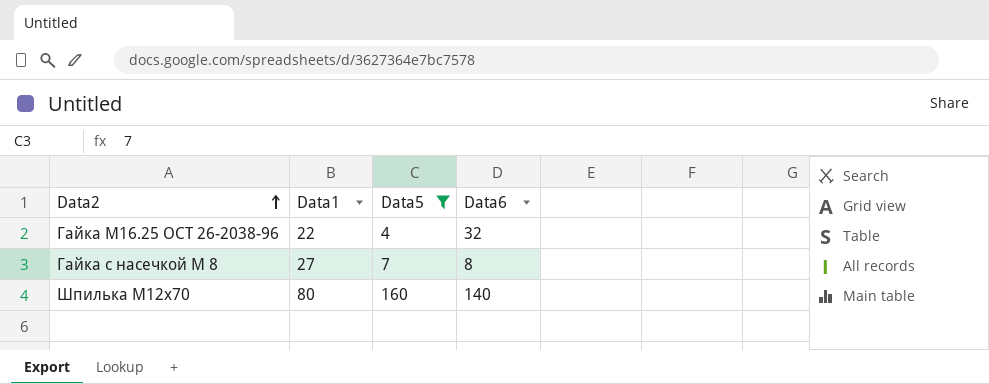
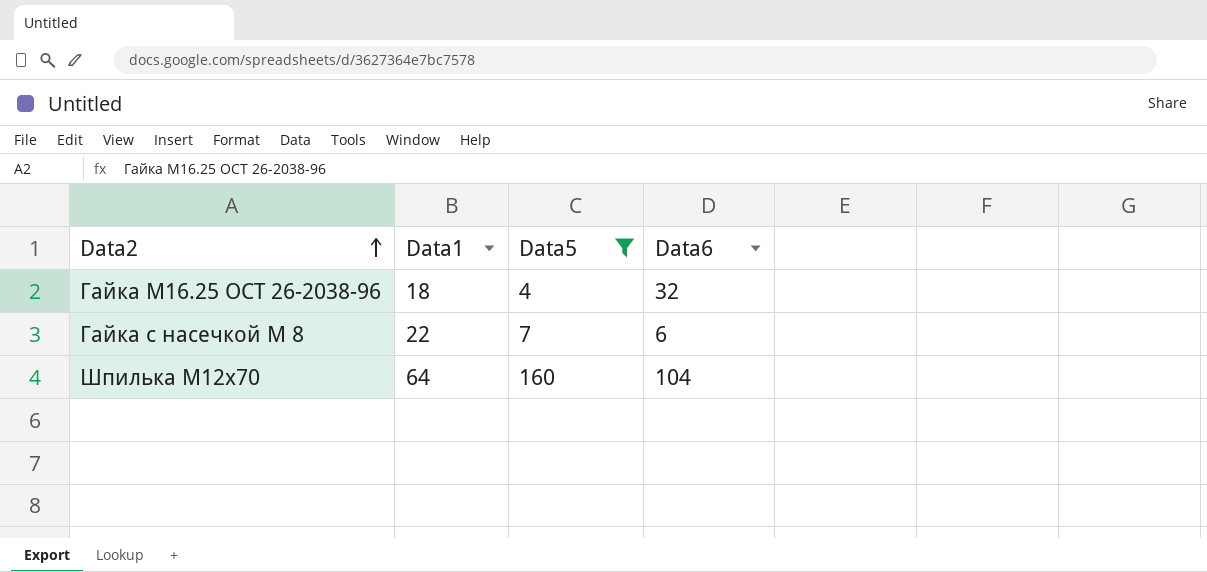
Гайка М16.25 ОСТ 26-2038-96 | Data1: 22 -> 18
Гайка с насечкой М 8 | Data1: 27 -> 22
Гайка с насечкой М 8 | Data6: 8 -> 6
Шпилька М12х70 | Data1: 80 -> 64
Шпилька М12х70 | Data6: 140 -> 104

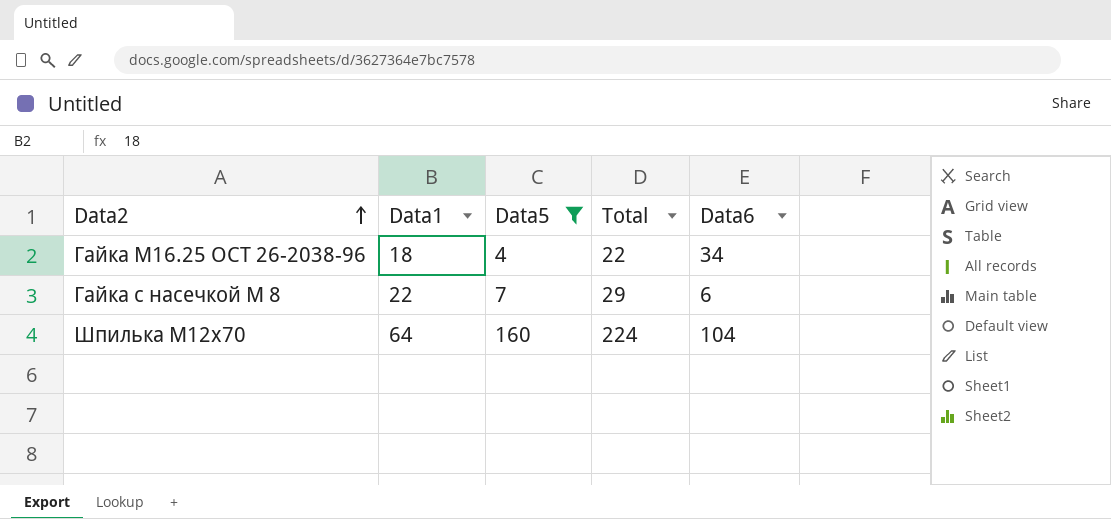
column Total | formula: none -> [Data1] + [Data5]
Гайка М16.25 ОСТ 26-2038-96 | Data6: 32 -> 34

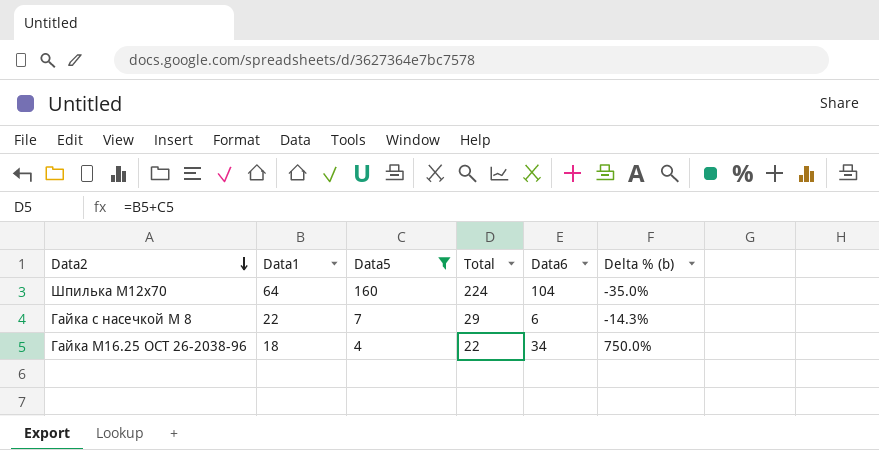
row order: Data2 ascending -> Data2 descending
column Delta % (b) | formula: none -> ([Data6] - [Data5]) / [Data5]

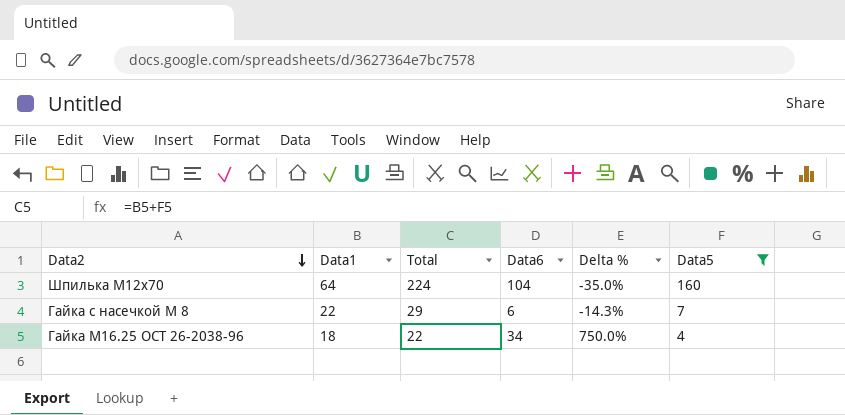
column name: Delta % (b) -> Delta %
column Data5 | position: 3 -> 6

